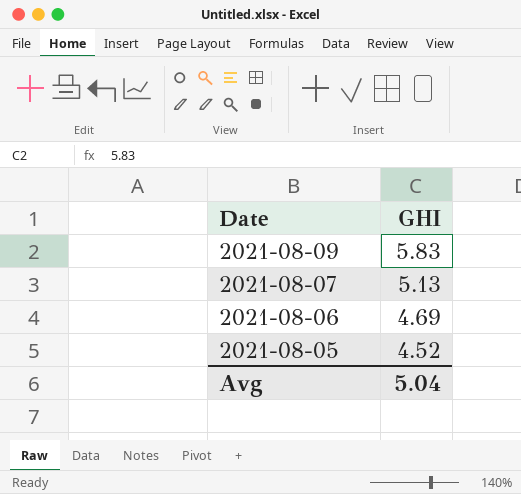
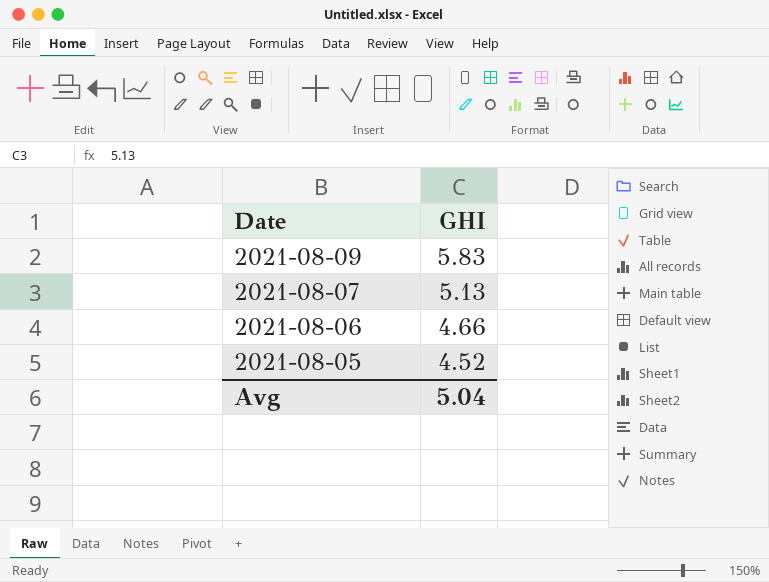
2021-08-06 | GHI: 4.69 -> 4.66

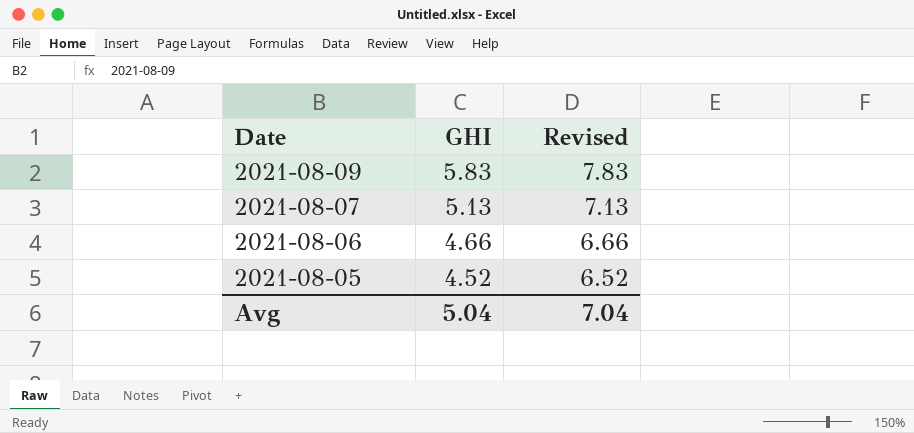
column Revised | formula: none -> [GHI] + 2

